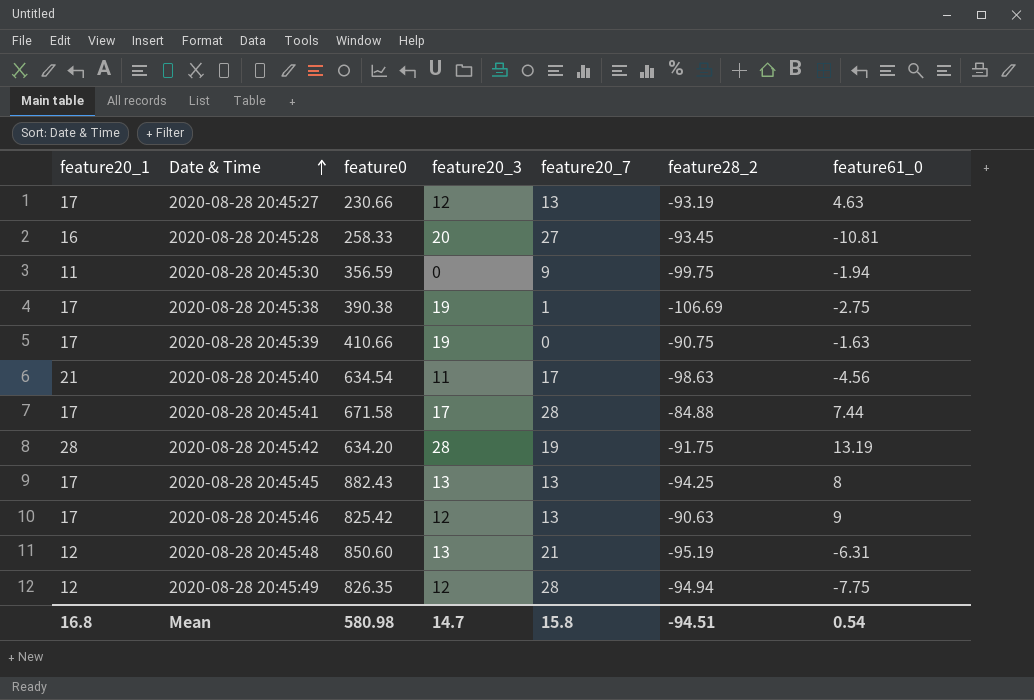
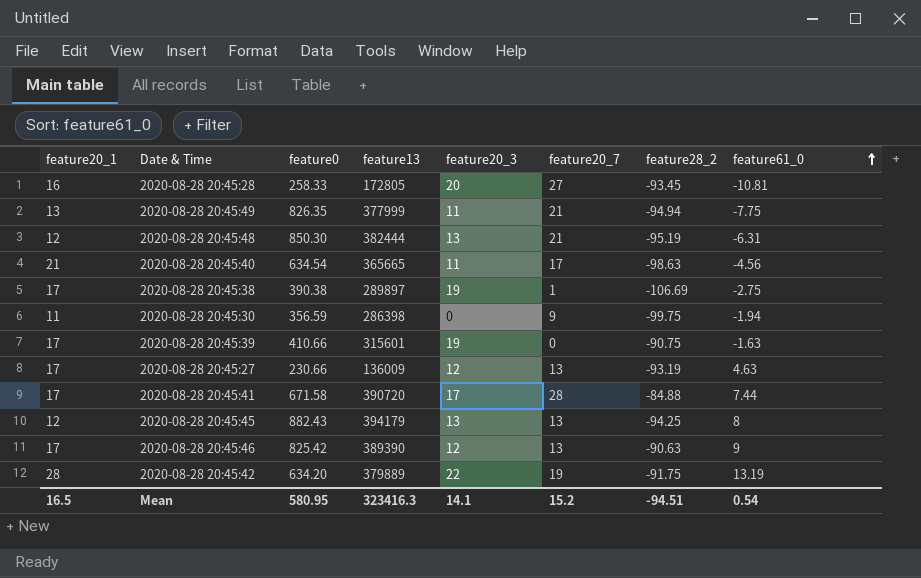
row order: Date & Time ascending -> feature61_0 ascending
column feature13 | position: none -> 4
2020-08-28 20:45:49 | feature20_1: 12 -> 13
2020-08-28 20:45:49 | feature20_3: 12 -> 11
2020-08-28 20:45:49 | feature20_7: 28 -> 21
2020-08-28 20:45:48 | feature0: 850.60 -> 850.30
2020-08-28 20:45:45 | feature20_1: 17 -> 12
2020-08-28 20:45:42 | feature20_3: 28 -> 22
Mean | feature20_1: 16.8 -> 16.5
Mean | feature0: 580.98 -> 580.95
Mean | feature20_3: 14.7 -> 14.1
Mean | feature20_7: 15.8 -> 15.2

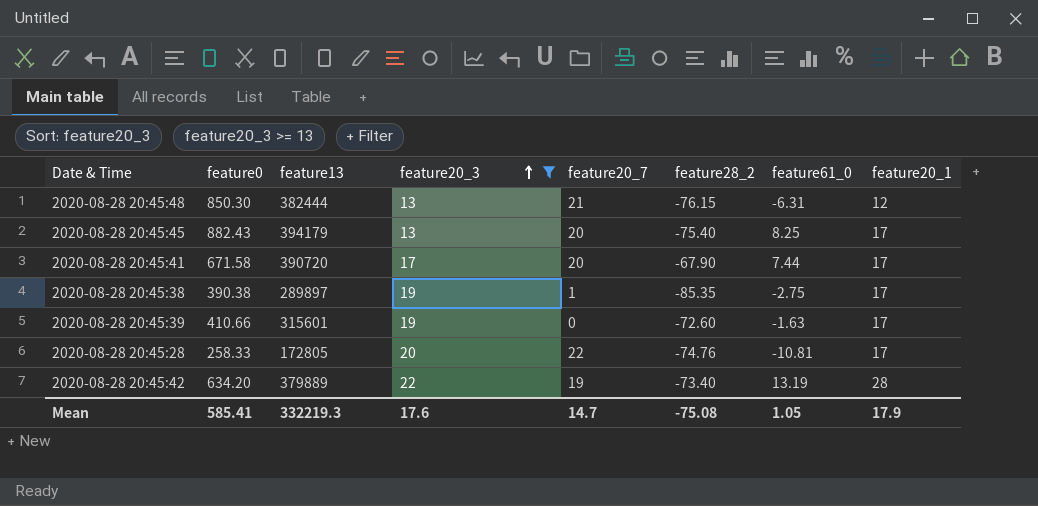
filter: none -> feature20_3 >= 13
row order: feature61_0 ascending -> feature20_3 ascending
column feature20_1 | position: 1 -> 8
2020-08-28 20:45:48 | feature28_2: -95.19 -> -76.15
2020-08-28 20:45:45 | feature20_7: 13 -> 20
2020-08-28 20:45:45 | feature28_2: -94.25 -> -75.40
2020-08-28 20:45:45 | feature61_0: 8 -> 8.25
2020-08-28 20:45:45 | feature20_1: 12 -> 17
2020-08-28 20:45:41 | feature20_7: 28 -> 20
2020-08-28 20:45:41 | feature28_2: -84.88 -> -67.90
2020-08-28 20:45:38 | feature28_2: -106.69 -> -85.35
2020-08-28 20:45:39 | feature28_2: -90.75 -> -72.60
2020-08-28 20:45:28 | feature20_7: 27 -> 22
2020-08-28 20:45:28 | feature28_2: -93.45 -> -74.76
2020-08-28 20:45:28 | feature20_1: 16 -> 17
2020-08-28 20:45:42 | feature28_2: -91.75 -> -73.40
Mean | feature0: 580.95 -> 585.41
Mean | feature13: 323416.3 -> 332219.3
Mean | feature20_3: 14.1 -> 17.6
Mean | feature20_7: 15.2 -> 14.7
Mean | feature28_2: -94.51 -> -75.08
Mean | feature61_0: 0.54 -> 1.05
Mean | feature20_1: 16.5 -> 17.9

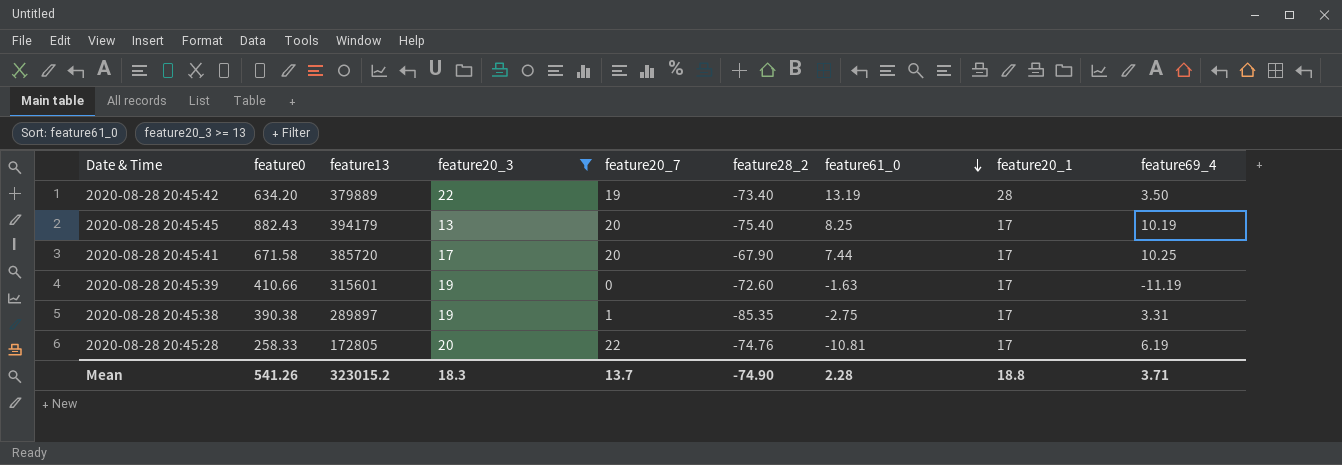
row order: feature20_3 ascending -> feature61_0 descending
column feature69_4 | position: none -> 9
row 2020-08-28 20:45:48: 850.30 | 382444 | 13 | 21 | -76.15 | -6.31 | 12 -> none
2020-08-28 20:45:41 | feature13: 390720 -> 385720
Mean | feature0: 585.41 -> 541.26
Mean | feature13: 332219.3 -> 323015.2
Mean | feature20_3: 17.6 -> 18.3
Mean | feature20_7: 14.7 -> 13.7
Mean | feature28_2: -75.08 -> -74.90
Mean | feature61_0: 1.05 -> 2.28
Mean | feature20_1: 17.9 -> 18.8

